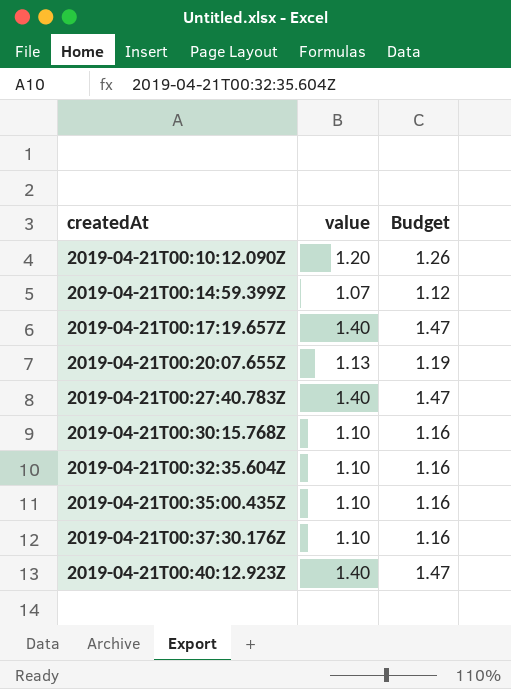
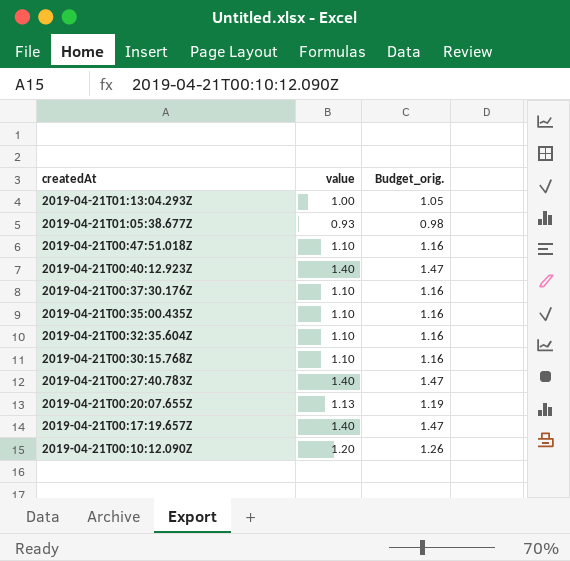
row order: createdAt ascending -> createdAt descending
column name: Budget -> Budget_orig.
row 2019-04-21T00:14:59.399Z: 1.07 | 1.12 -> none
row 2019-04-21T01:13:04.293Z: none -> 1.00 | 1.05
row 2019-04-21T01:05:38.677Z: none -> 0.93 | 0.98
row 2019-04-21T00:47:51.018Z: none -> 1.10 | 1.16

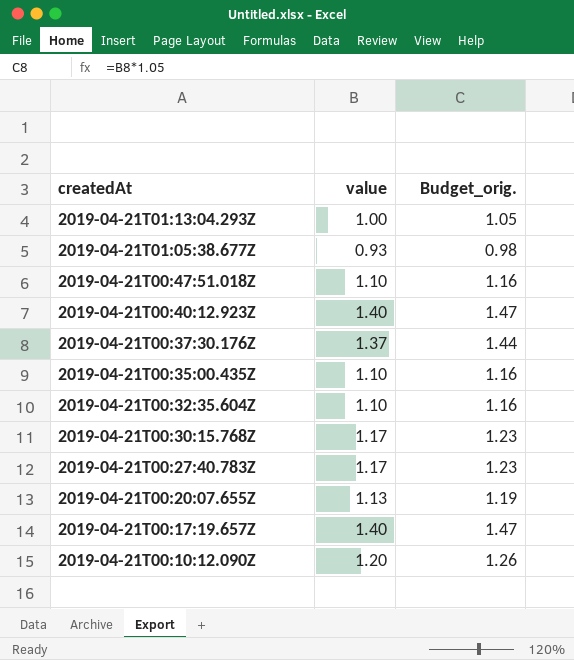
2019-04-21T00:37:30.176Z | value: 1.10 -> 1.37
2019-04-21T00:37:30.176Z | Budget_orig.: 1.16 -> 1.44
2019-04-21T00:30:15.768Z | value: 1.10 -> 1.17
2019-04-21T00:30:15.768Z | Budget_orig.: 1.16 -> 1.23
2019-04-21T00:27:40.783Z | value: 1.40 -> 1.17
2019-04-21T00:27:40.783Z | Budget_orig.: 1.47 -> 1.23

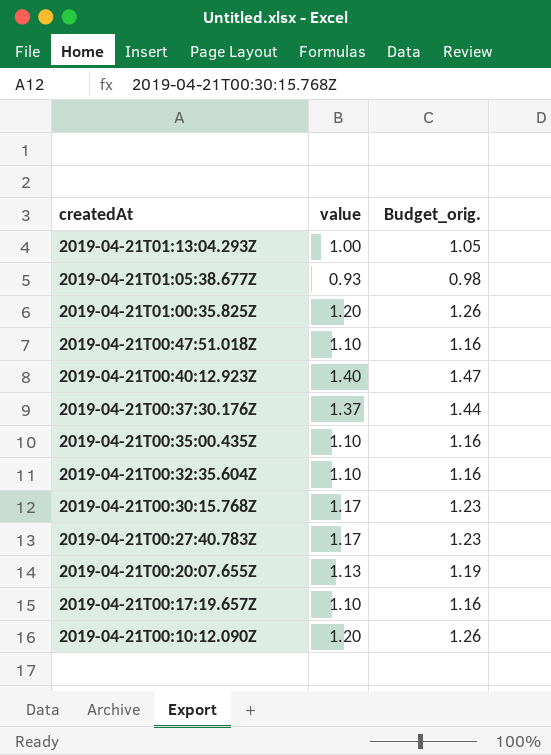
row 2019-04-21T01:00:35.825Z: none -> 1.20 | 1.26
2019-04-21T00:17:19.657Z | value: 1.40 -> 1.10
2019-04-21T00:17:19.657Z | Budget_orig.: 1.47 -> 1.16

